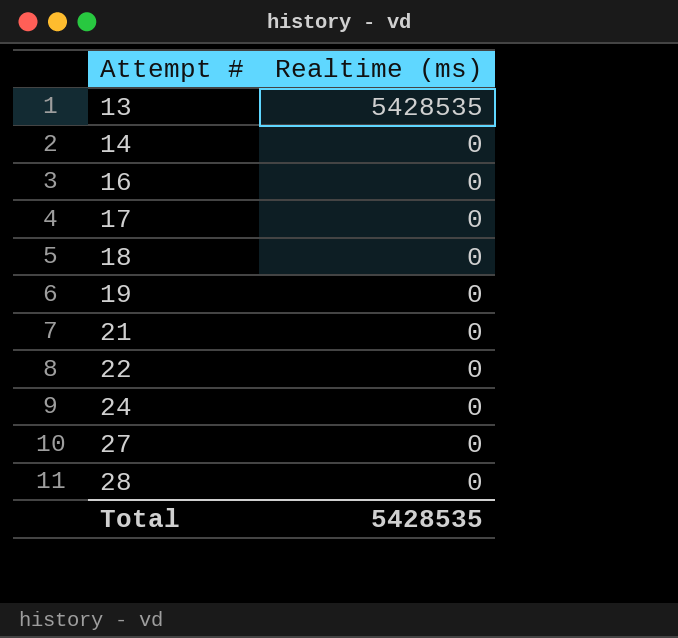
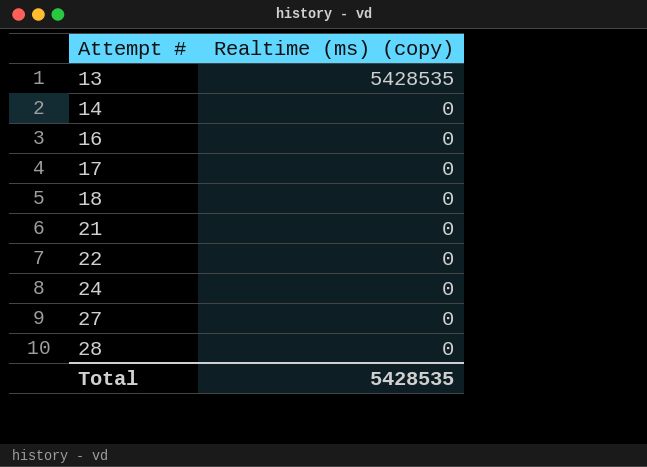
column name: Realtime (ms) -> Realtime (ms) (copy)
row 19: 0 -> none

